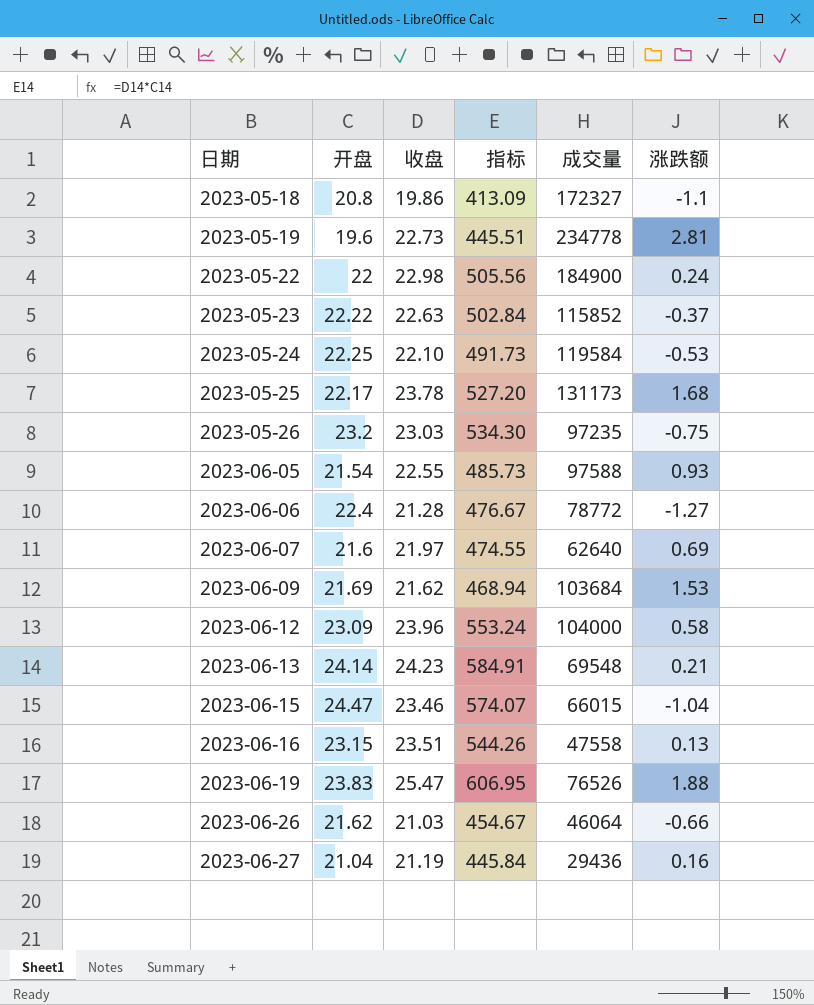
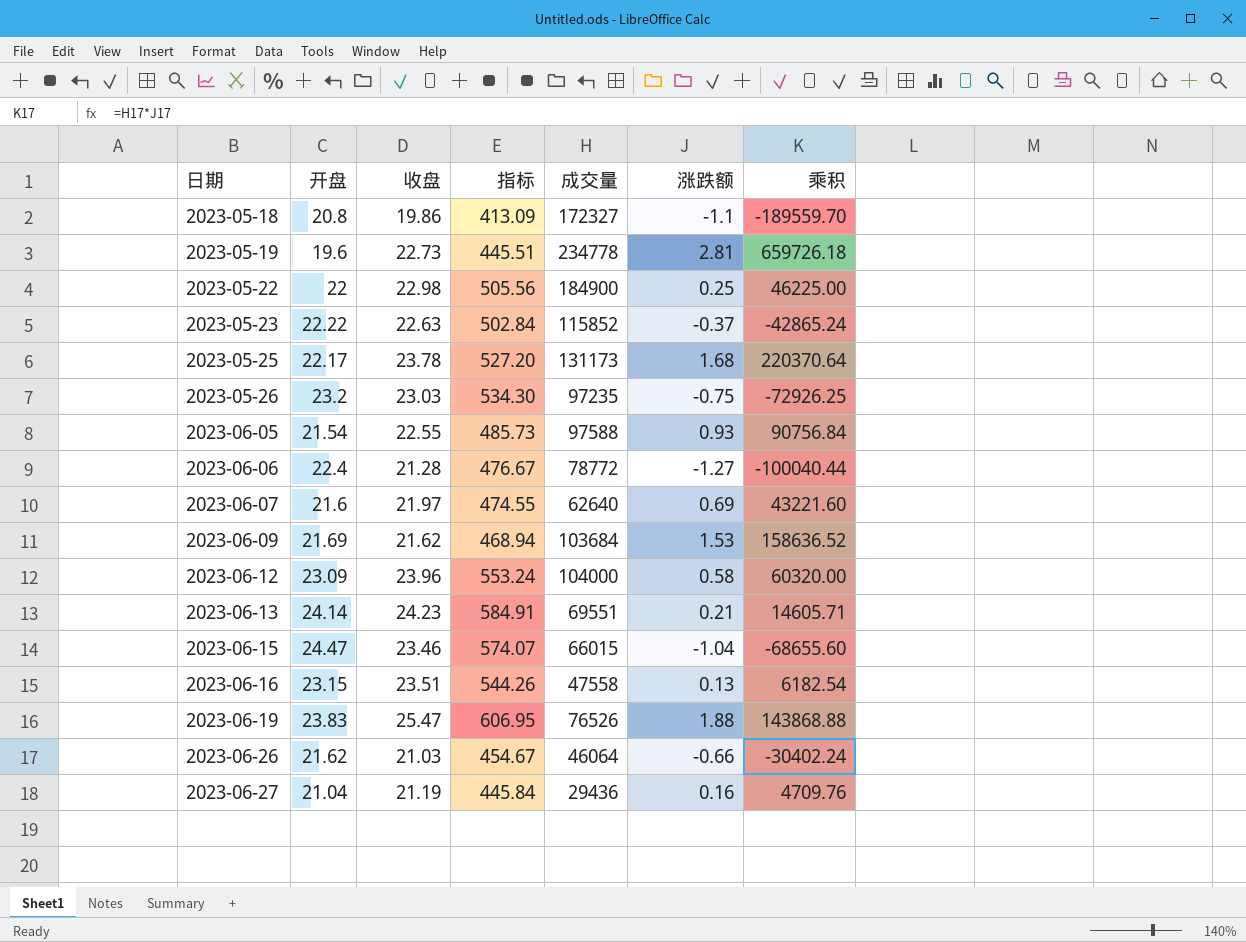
column 乘积 | formula: none -> [成交量] * [涨跌额]
row 2023-05-24: 22.25 | 22.10 | 491.73 | 119584 | -0.53 -> none
2023-05-22 | 涨跌额: 0.24 -> 0.25
2023-06-13 | 成交量: 69548 -> 69551

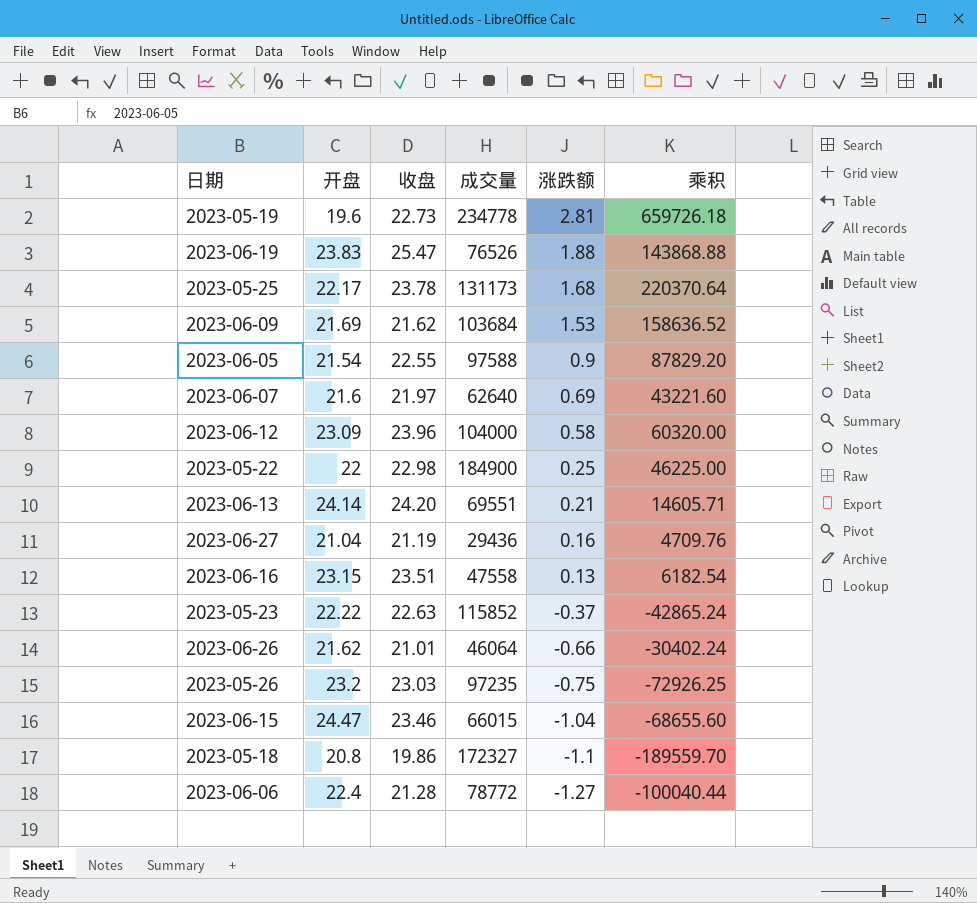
row order: 日期 ascending -> 涨跌额 descending
column 指标 | formula: [开盘] * [收盘] -> none
2023-06-05 | 涨跌额: 0.93 -> 0.9
2023-06-05 | 乘积: 90756.84 -> 87829.20
2023-06-13 | 收盘: 24.23 -> 24.20
2023-06-26 | 收盘: 21.03 -> 21.01

